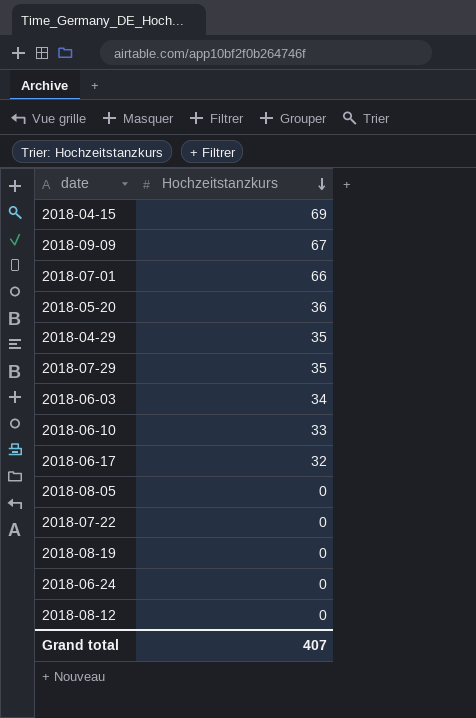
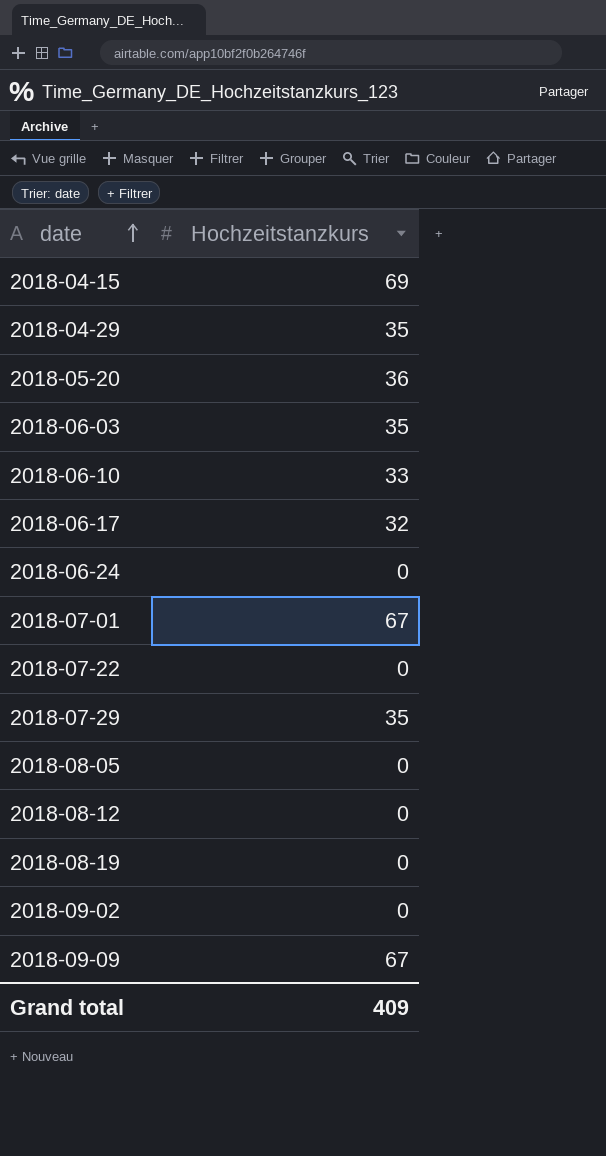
row order: Hochzeitstanzkurs descending -> date ascending
2018-06-03 | Hochzeitstanzkurs: 34 -> 35
2018-07-01 | Hochzeitstanzkurs: 66 -> 67
row 2018-09-02: none -> 0
Grand total | Hochzeitstanzkurs: 407 -> 409

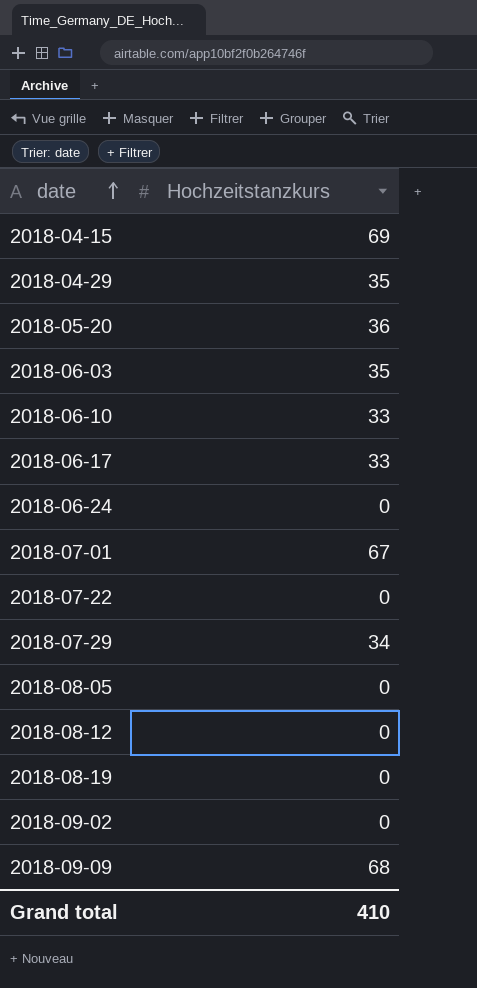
2018-06-17 | Hochzeitstanzkurs: 32 -> 33
2018-07-29 | Hochzeitstanzkurs: 35 -> 34
2018-09-09 | Hochzeitstanzkurs: 67 -> 68
Grand total | Hochzeitstanzkurs: 409 -> 410

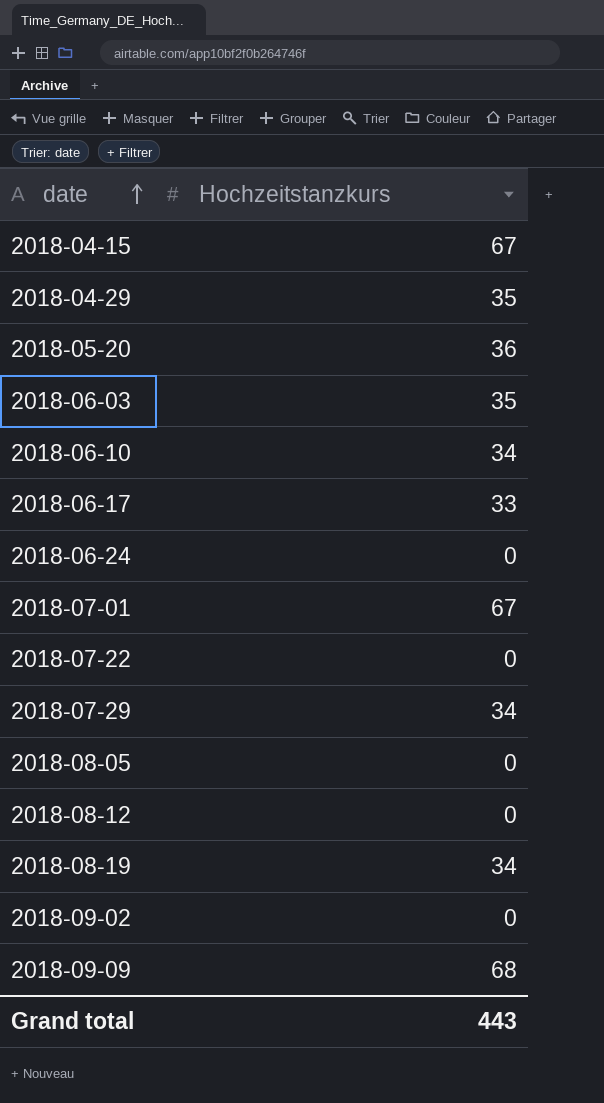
2018-04-15 | Hochzeitstanzkurs: 69 -> 67
2018-06-10 | Hochzeitstanzkurs: 33 -> 34
2018-08-19 | Hochzeitstanzkurs: 0 -> 34
Grand total | Hochzeitstanzkurs: 410 -> 443

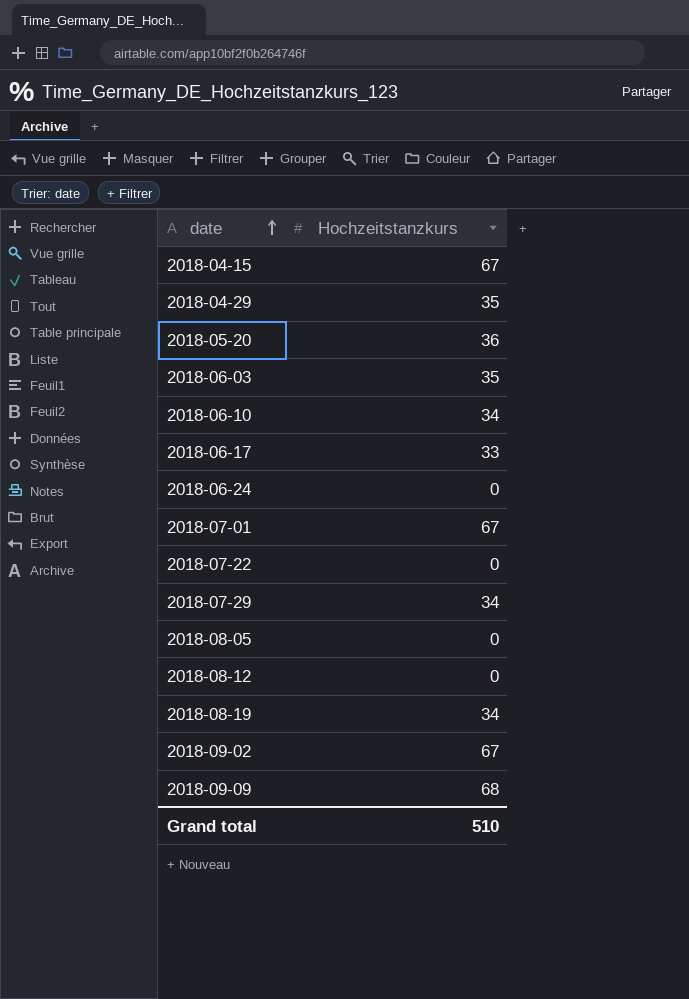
2018-09-02 | Hochzeitstanzkurs: 0 -> 67
Grand total | Hochzeitstanzkurs: 443 -> 510

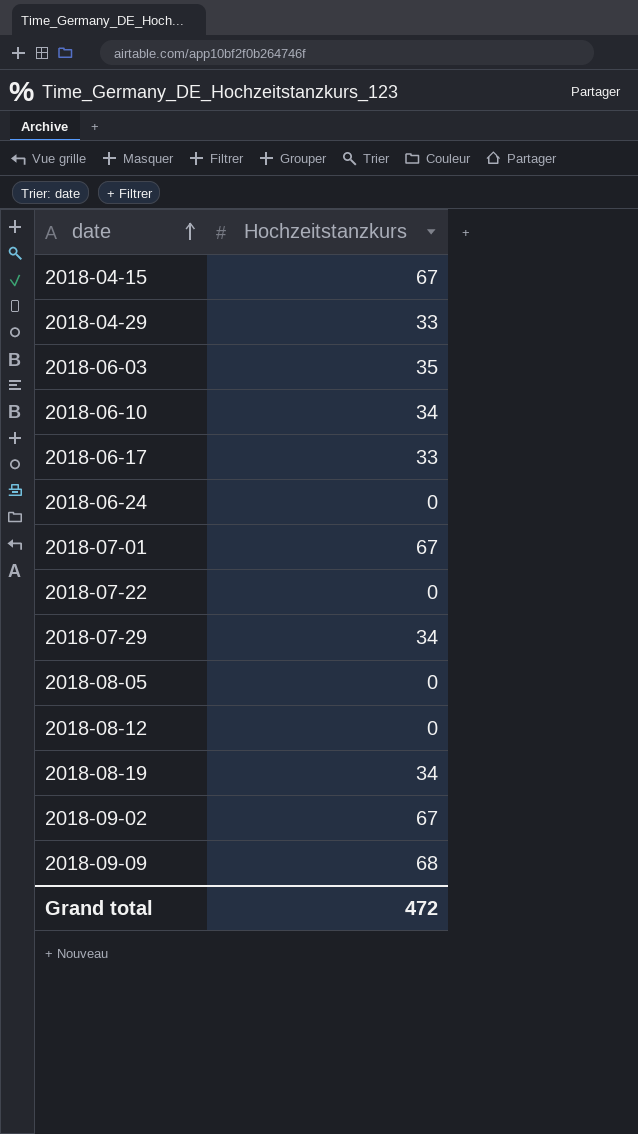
row 2018-05-20: 36 -> none
2018-04-29 | Hochzeitstanzkurs: 35 -> 33
Grand total | Hochzeitstanzkurs: 510 -> 472

